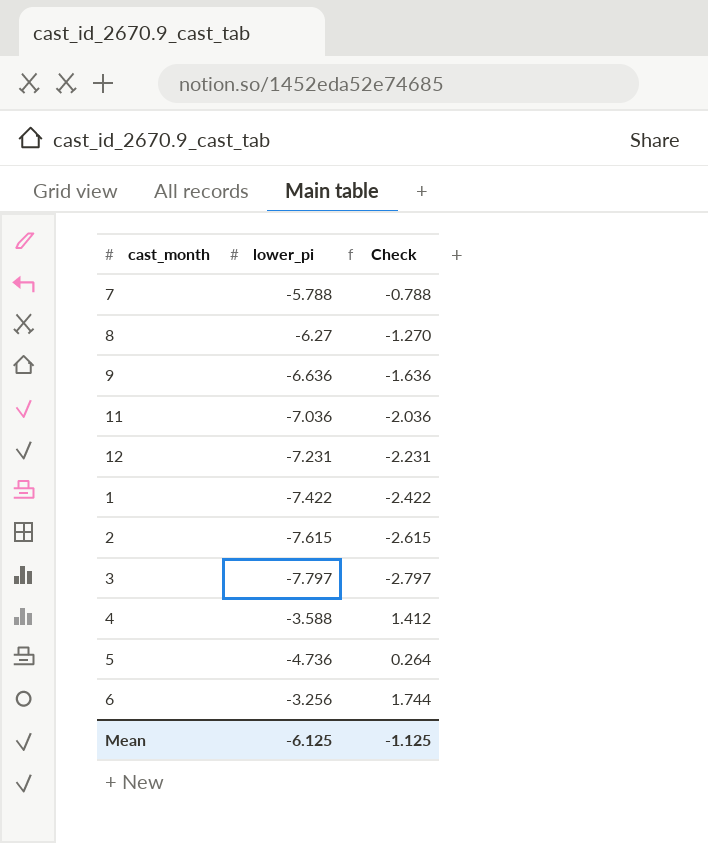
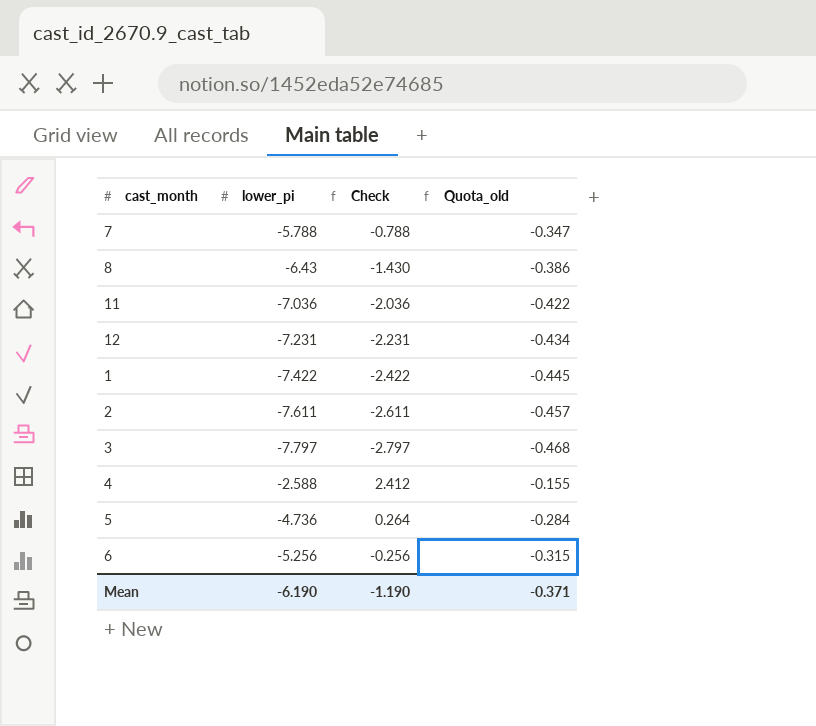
column Quota_old | formula: none -> [lower_pi] * 0.06
row 9: -6.636 | -1.636 -> none
8 | lower_pi: -6.27 -> -6.43
8 | Check: -1.270 -> -1.430
2 | lower_pi: -7.615 -> -7.611
2 | Check: -2.615 -> -2.611
4 | lower_pi: -3.588 -> -2.588
4 | Check: 1.412 -> 2.412
6 | lower_pi: -3.256 -> -5.256
6 | Check: 1.744 -> -0.256
Mean | lower_pi: -6.125 -> -6.190
Mean | Check: -1.125 -> -1.190

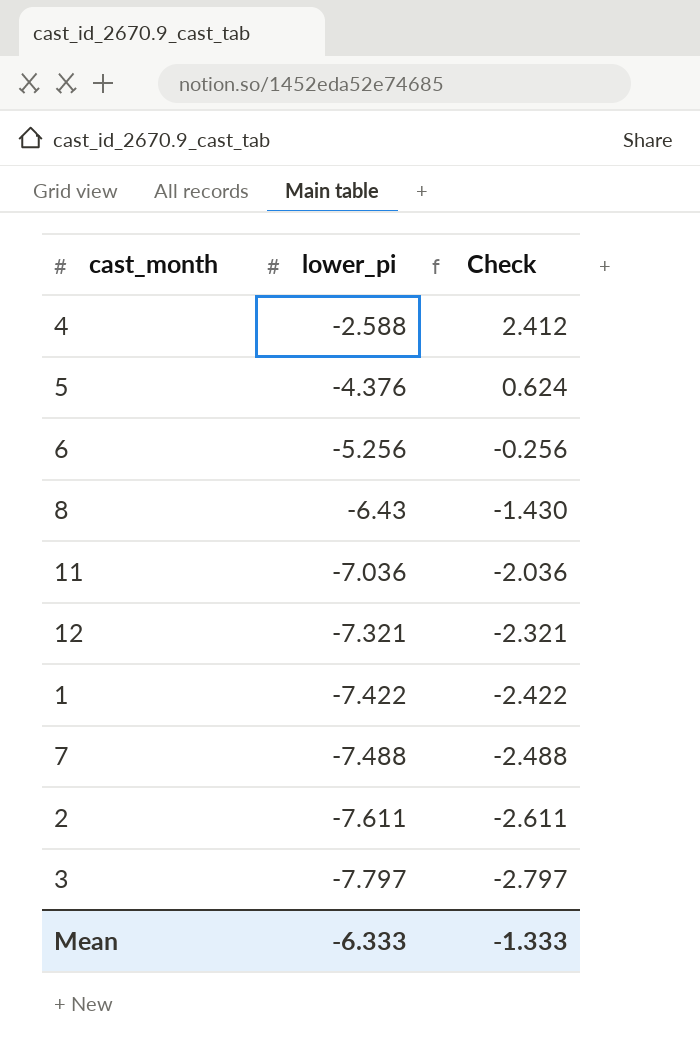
row order: none -> lower_pi descending
column Quota_old | formula: [lower_pi] * 0.06 -> none
5 | lower_pi: -4.736 -> -4.376
5 | Check: 0.264 -> 0.624
12 | lower_pi: -7.231 -> -7.321
12 | Check: -2.231 -> -2.321
7 | lower_pi: -5.788 -> -7.488
7 | Check: -0.788 -> -2.488
Mean | lower_pi: -6.190 -> -6.333
Mean | Check: -1.190 -> -1.333

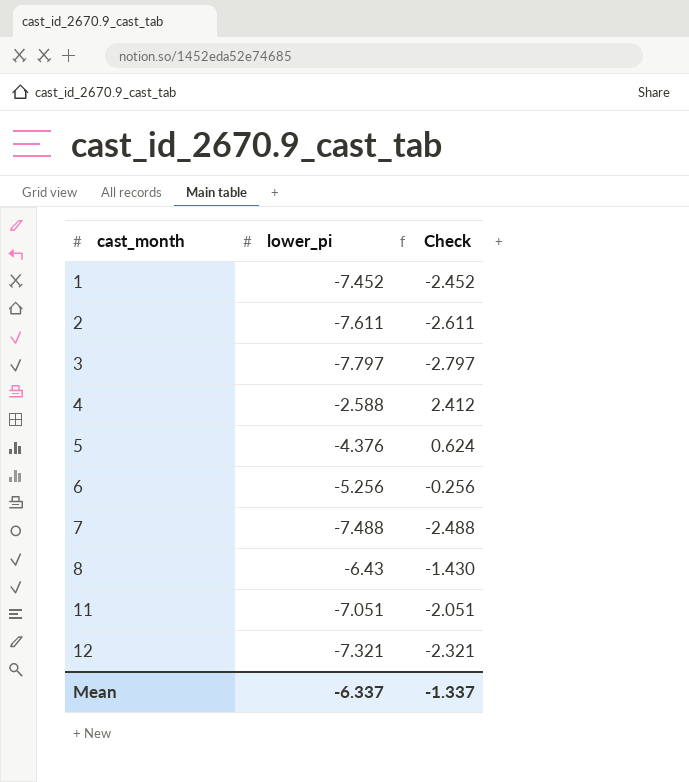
row order: lower_pi descending -> cast_month ascending
1 | lower_pi: -7.422 -> -7.452
1 | Check: -2.422 -> -2.452
11 | lower_pi: -7.036 -> -7.051
11 | Check: -2.036 -> -2.051
Mean | lower_pi: -6.333 -> -6.337
Mean | Check: -1.333 -> -1.337

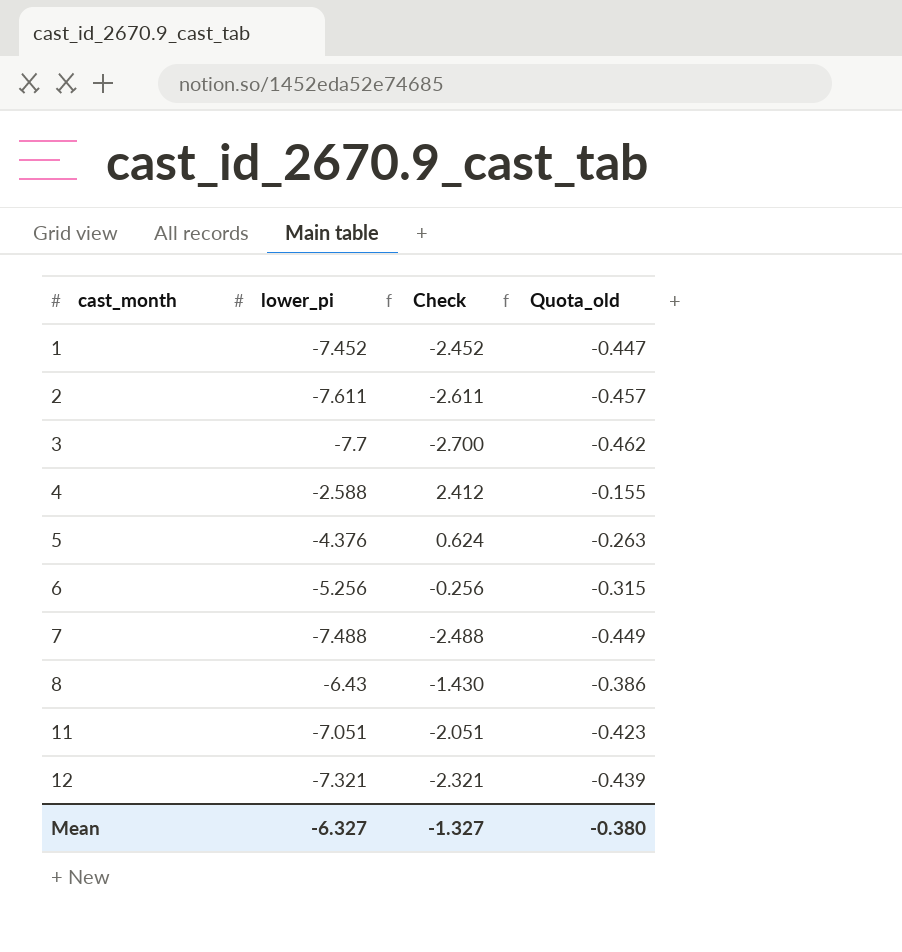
column Quota_old | formula: none -> [lower_pi] * 0.06
3 | lower_pi: -7.797 -> -7.7
3 | Check: -2.797 -> -2.700
Mean | lower_pi: -6.337 -> -6.327
Mean | Check: -1.337 -> -1.327

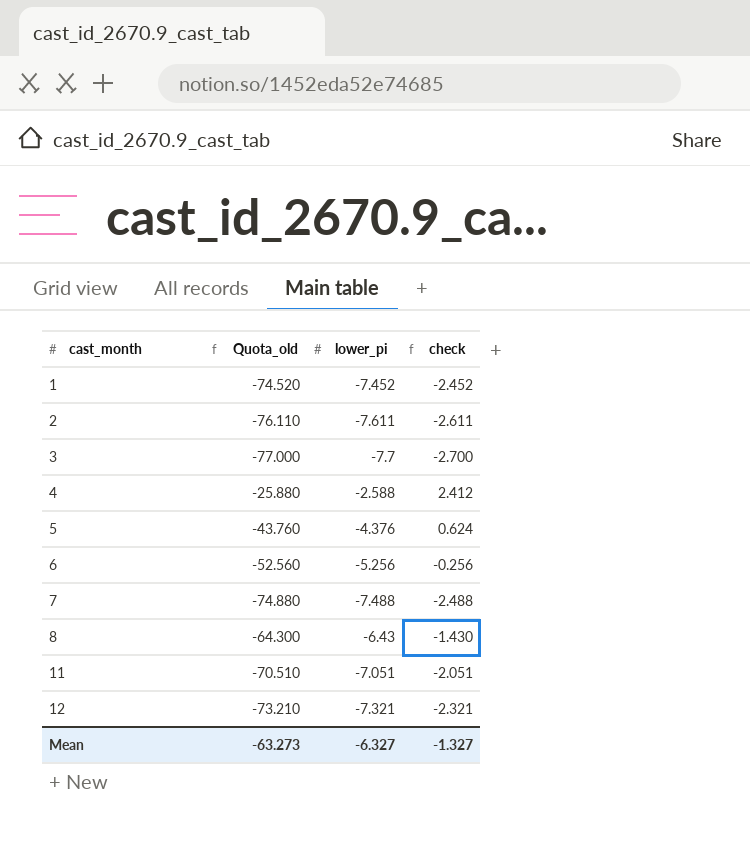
column Quota_old | formula: [lower_pi] * 0.06 -> [lower_pi] * 10
column Quota_old | position: 4 -> 2
column name: Check -> check
Mean | Quota_old: -0.380 -> -63.273

